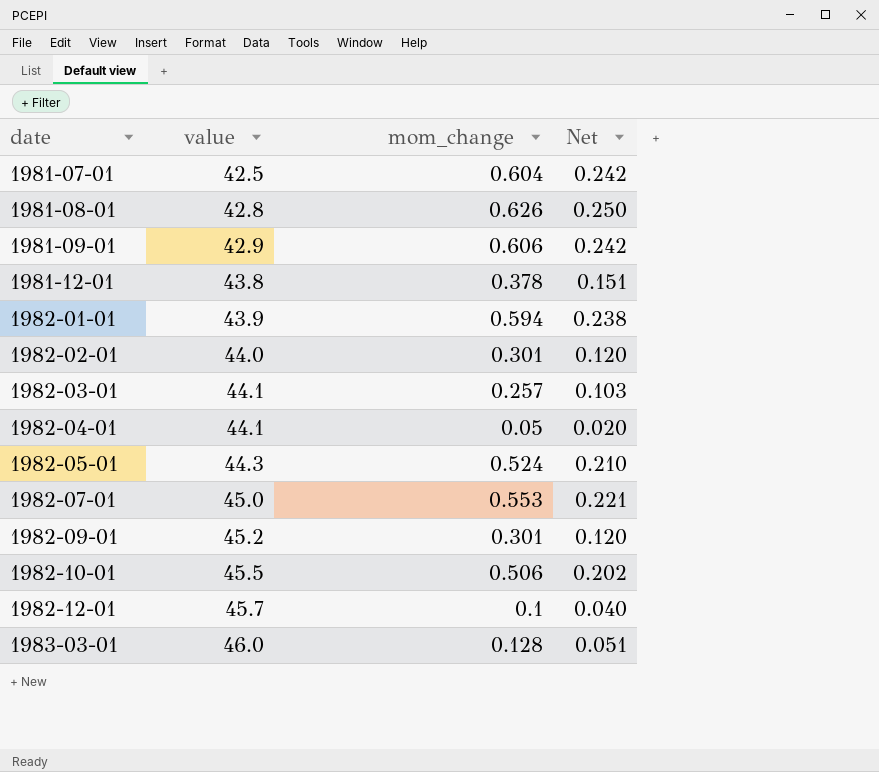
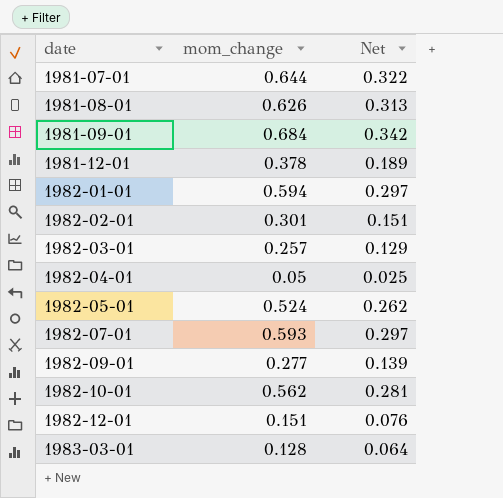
column value | position: 2 -> none
column Net | formula: [mom_change] * 0.4 -> [mom_change] * 0.5
1981-07-01 | mom_change: 0.604 -> 0.644
1981-09-01 | mom_change: 0.606 -> 0.684
1982-07-01 | mom_change: 0.553 -> 0.593
1982-09-01 | mom_change: 0.301 -> 0.277
1982-10-01 | mom_change: 0.506 -> 0.562
1982-12-01 | mom_change: 0.1 -> 0.151

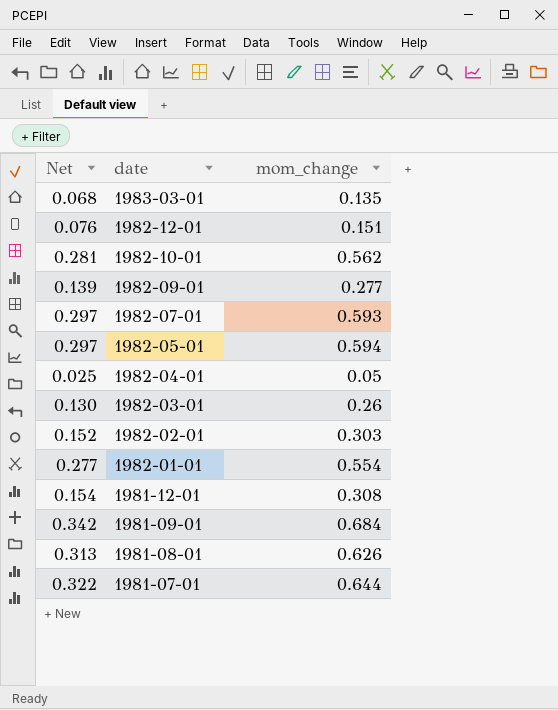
row order: date ascending -> date descending
column Net | position: 3 -> 1
1983-03-01 | Net: 0.064 -> 0.068
1983-03-01 | mom_change: 0.128 -> 0.135
1982-05-01 | Net: 0.262 -> 0.297
1982-05-01 | mom_change: 0.524 -> 0.594
1982-03-01 | Net: 0.129 -> 0.130
1982-03-01 | mom_change: 0.257 -> 0.26
1982-02-01 | Net: 0.151 -> 0.152
1982-02-01 | mom_change: 0.301 -> 0.303
1982-01-01 | Net: 0.297 -> 0.277
1982-01-01 | mom_change: 0.594 -> 0.554
1981-12-01 | Net: 0.189 -> 0.154
1981-12-01 | mom_change: 0.378 -> 0.308

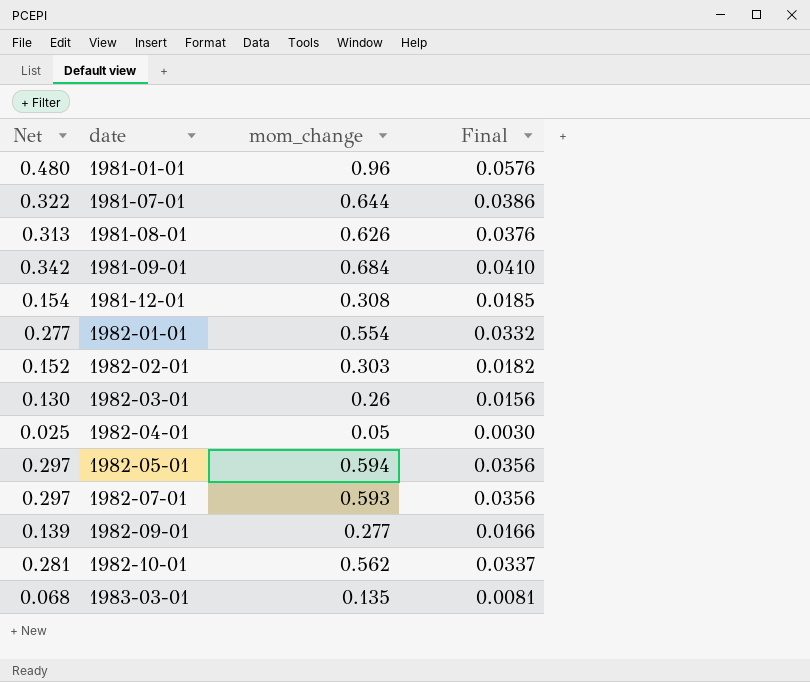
row order: date descending -> date ascending
column Final | formula: none -> [mom_change] * 0.06
row 1982-12-01: 0.076 | 0.151 -> none
row 1981-01-01: none -> 0.480 | 0.96 | 0.0576

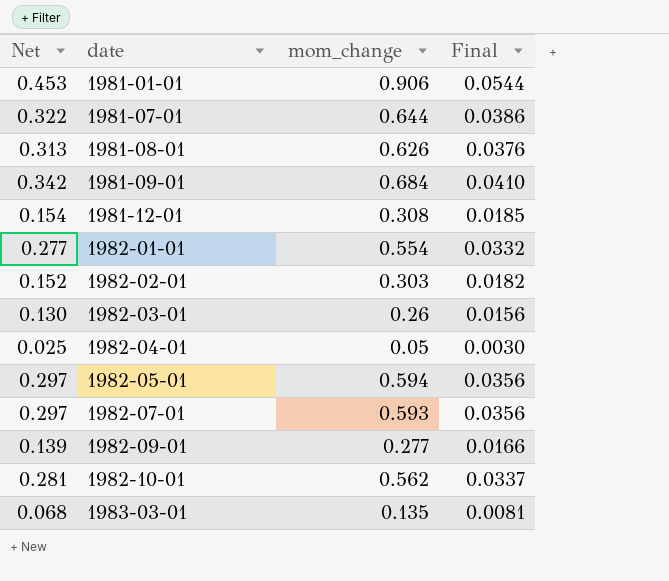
1981-01-01 | Net: 0.480 -> 0.453
1981-01-01 | mom_change: 0.96 -> 0.906
1981-01-01 | Final: 0.0576 -> 0.0544

